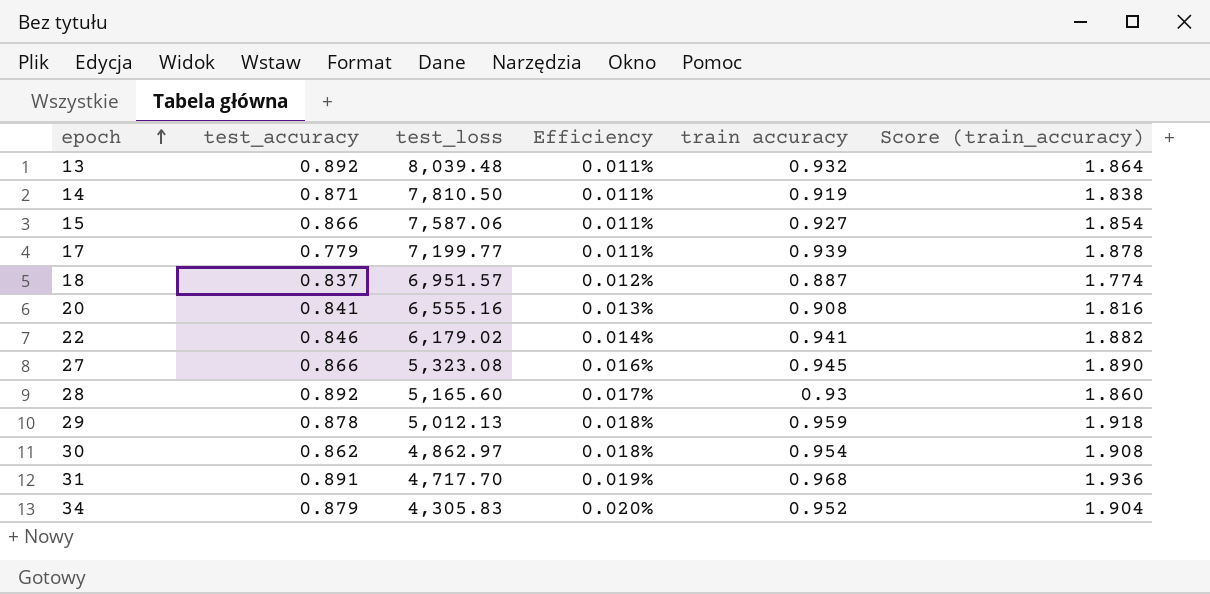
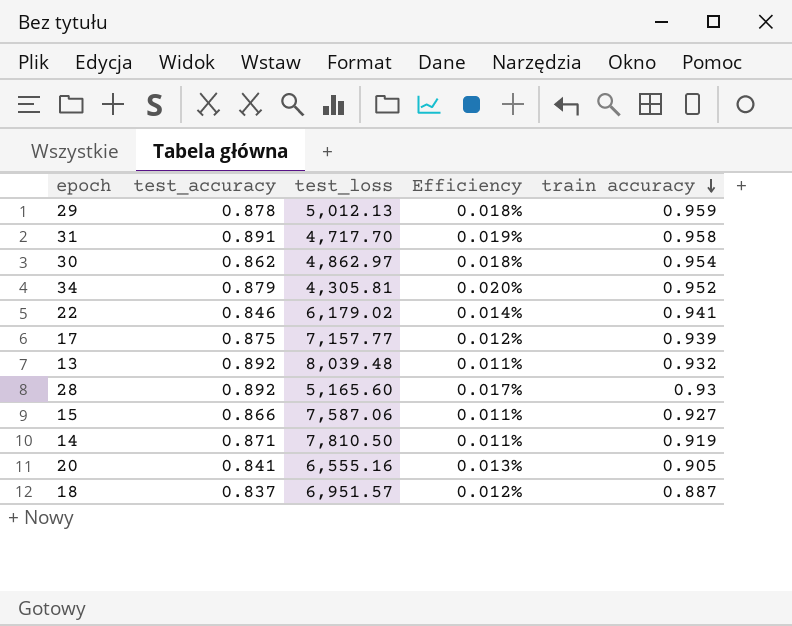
row order: epoch ascending -> train accuracy descending
column Score (train_accuracy) | formula: [train accuracy] * 2 -> none
row 27: 0.866 | 5,323.08 | 0.016% | 0.945 | 1.890 -> none
31 | train accuracy: 0.968 -> 0.958
34 | test_loss: 4,305.83 -> 4,305.81
17 | test_accuracy: 0.779 -> 0.875
17 | test_loss: 7,199.77 -> 7,157.77
17 | Efficiency: 0.011% -> 0.012%
20 | train accuracy: 0.908 -> 0.905

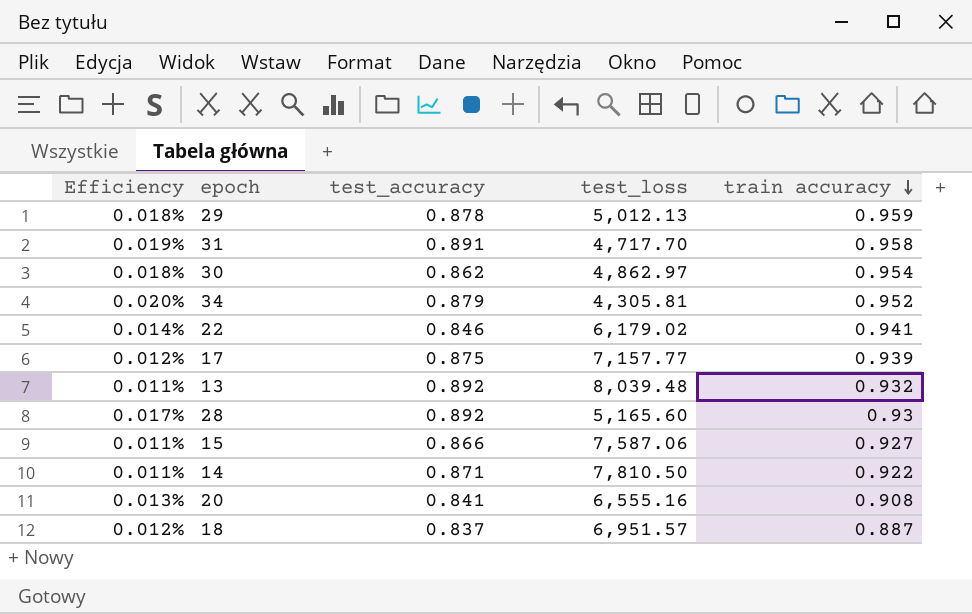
column Efficiency | position: 4 -> 1
14 | train accuracy: 0.919 -> 0.922
20 | train accuracy: 0.905 -> 0.908

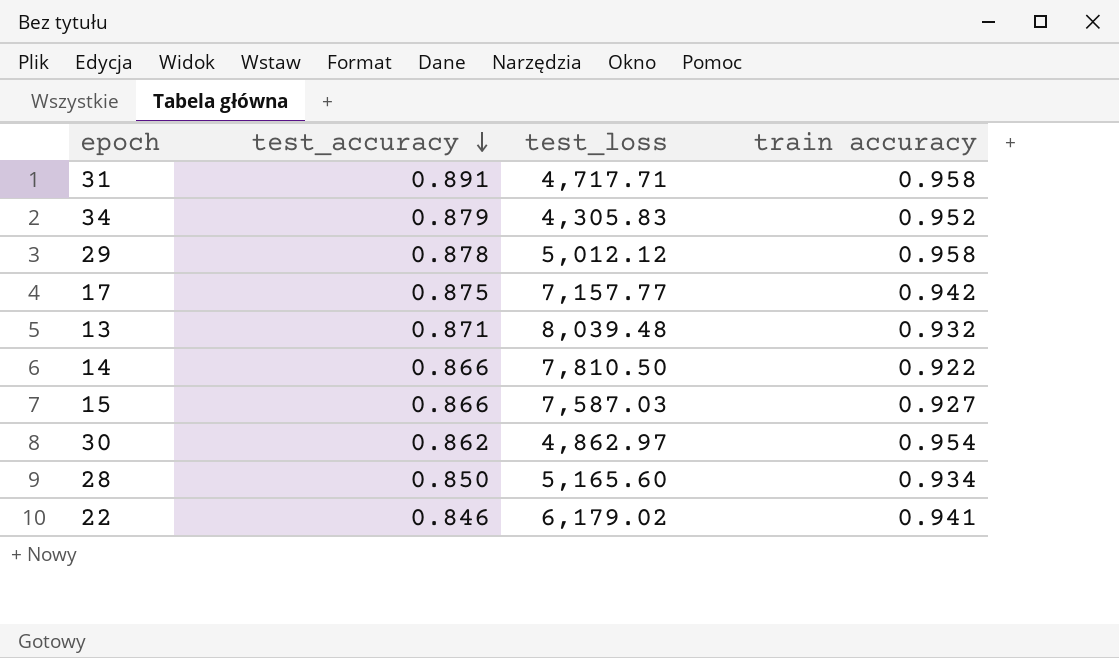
row order: train accuracy descending -> test_accuracy descending
column Efficiency | formula: [test_accuracy] / [test_loss] -> none
row 20: 0.013% | 0.841 | 6,555.16 | 0.908 -> none
row 18: 0.012% | 0.837 | 6,951.57 | 0.887 -> none
31 | test_loss: 4,717.70 -> 4,717.71
34 | test_loss: 4,305.81 -> 4,305.83
29 | test_loss: 5,012.13 -> 5,012.12
29 | train accuracy: 0.959 -> 0.958
17 | train accuracy: 0.939 -> 0.942
13 | test_accuracy: 0.892 -> 0.871
14 | test_accuracy: 0.871 -> 0.866
15 | test_loss: 7,587.06 -> 7,587.03
28 | test_accuracy: 0.892 -> 0.850
28 | train accuracy: 0.93 -> 0.934

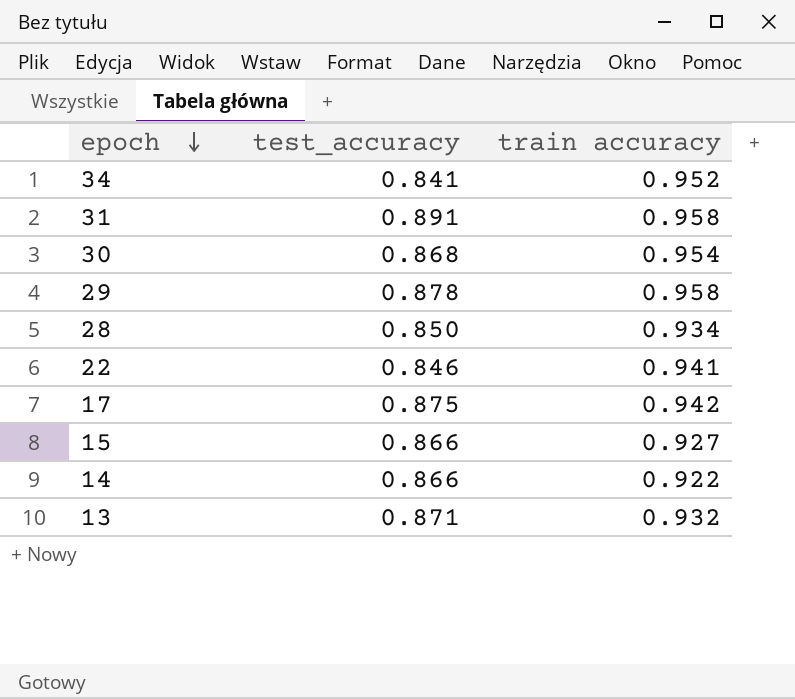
row order: test_accuracy descending -> epoch descending
column test_loss | position: 3 -> none
34 | test_accuracy: 0.879 -> 0.841
30 | test_accuracy: 0.862 -> 0.868

